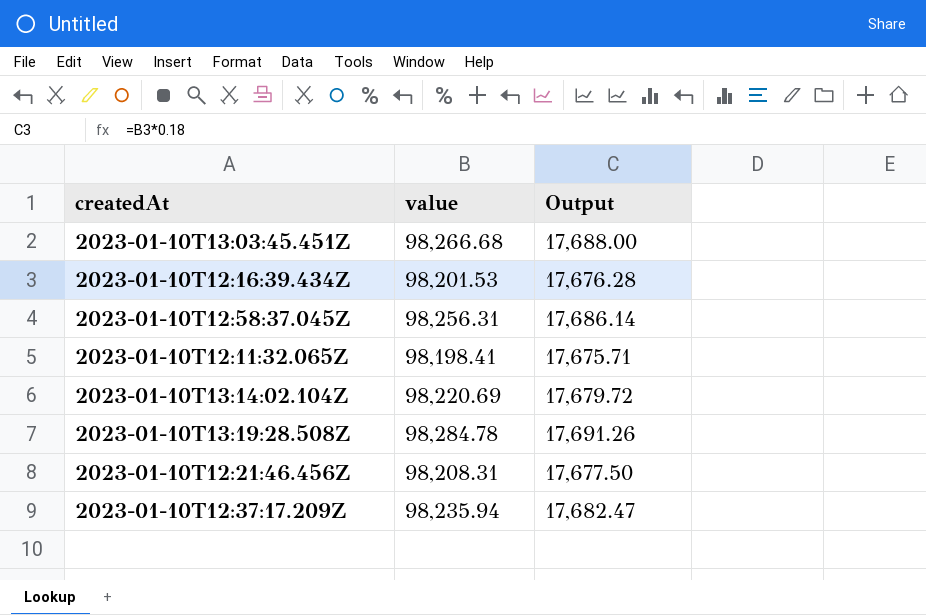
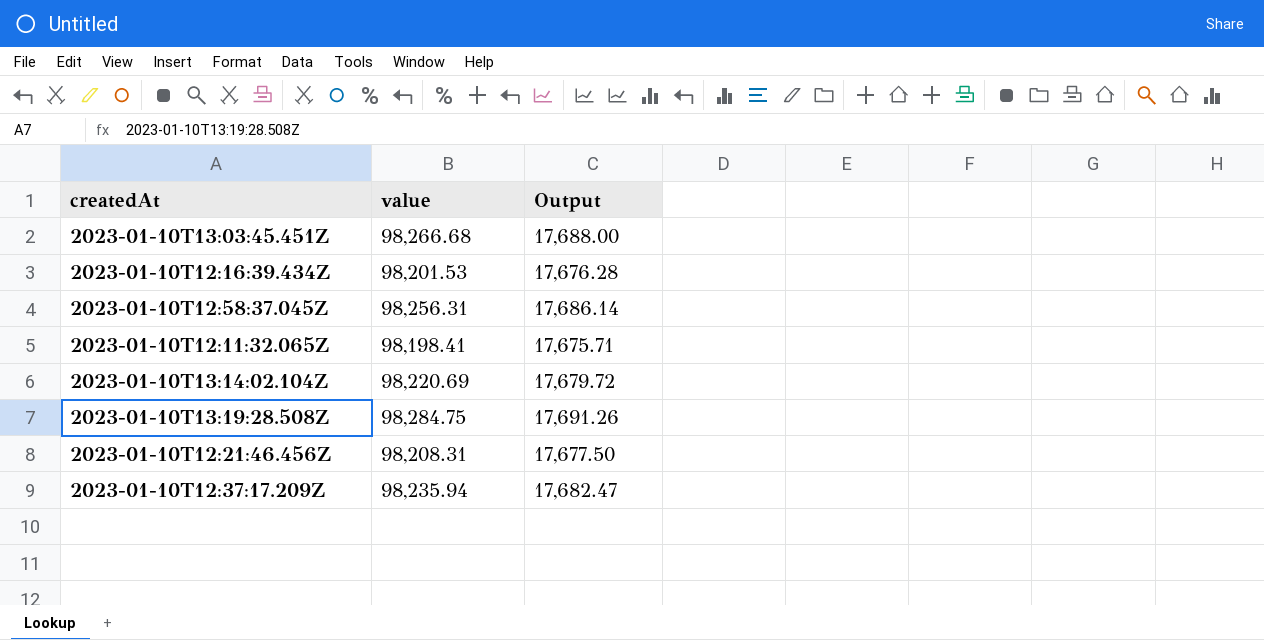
2023-01-10T13:19:28.508Z | value: 98,284.78 -> 98,284.75

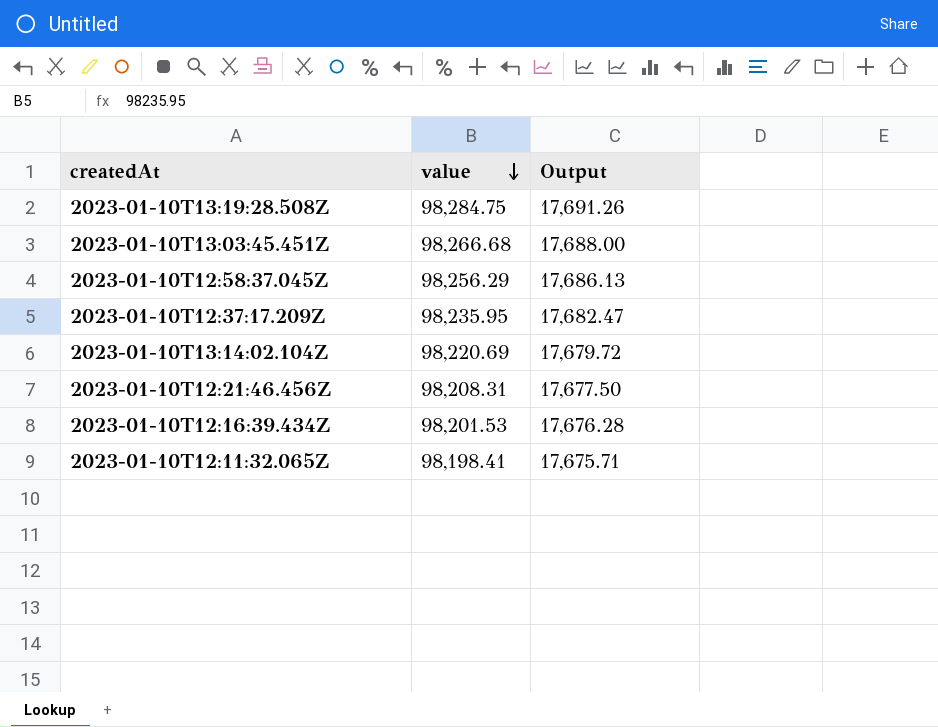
row order: none -> value descending
2023-01-10T12:58:37.045Z | value: 98,256.31 -> 98,256.29
2023-01-10T12:58:37.045Z | Output: 17,686.14 -> 17,686.13
2023-01-10T12:37:17.209Z | value: 98,235.94 -> 98,235.95

